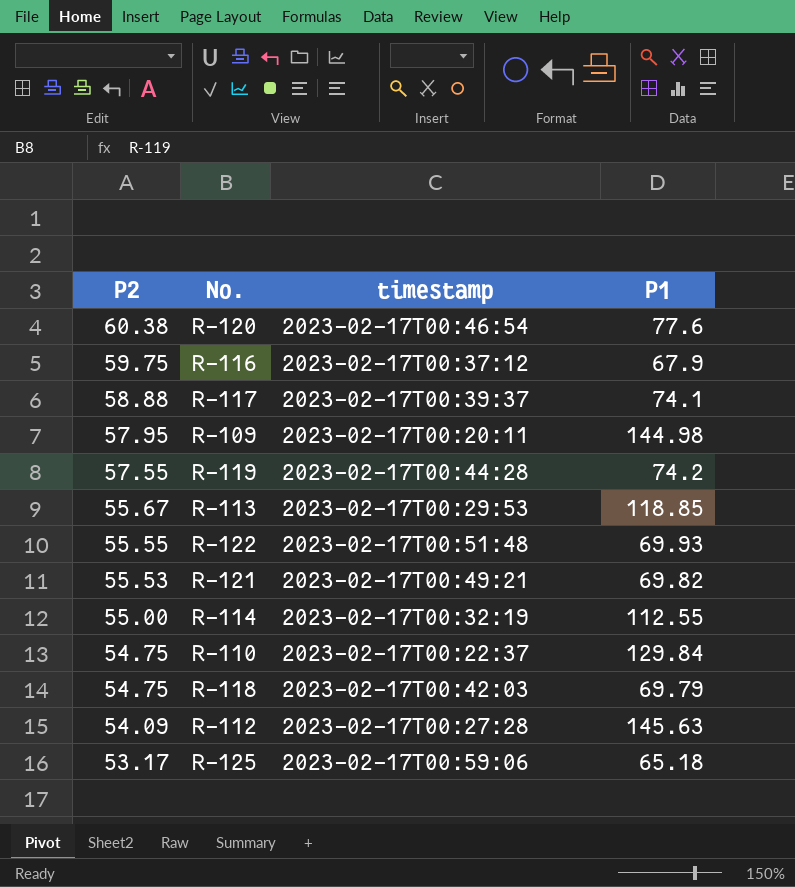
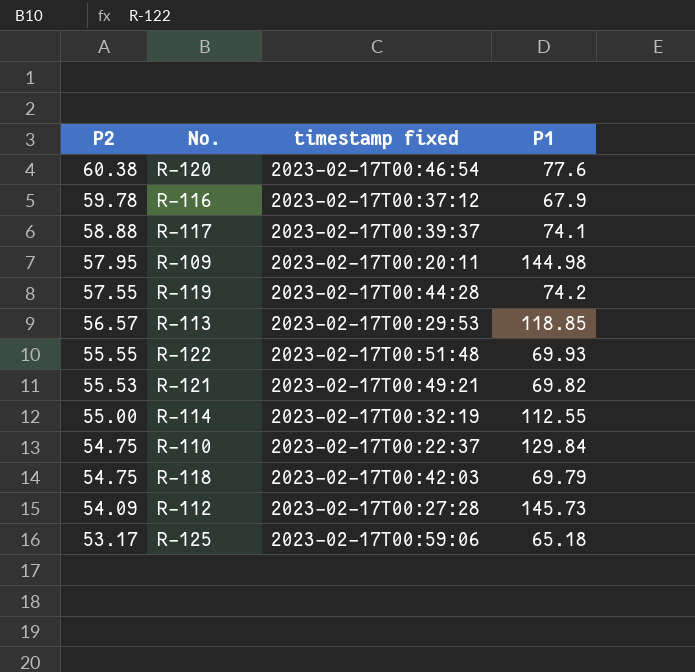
column name: timestamp -> timestamp fixed
R-116 | P2: 59.75 -> 59.78
R-113 | P2: 55.67 -> 56.57
R-112 | P1: 145.63 -> 145.73

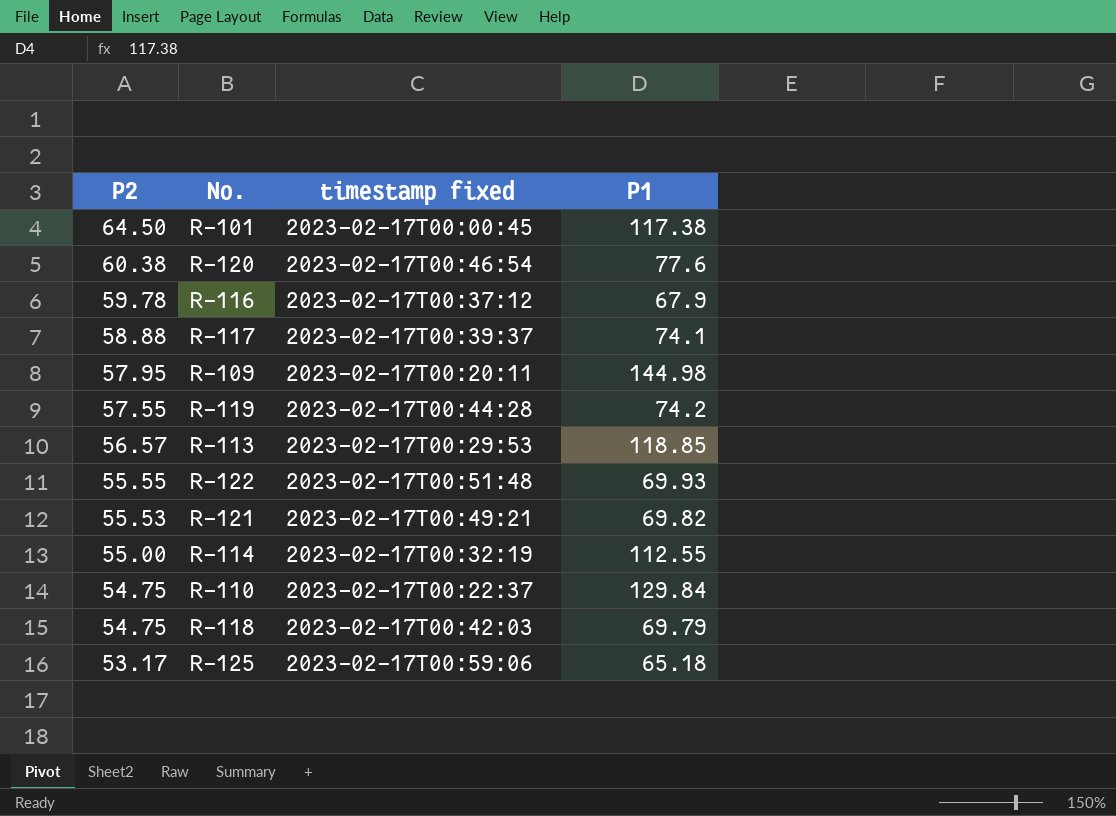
row R-112: 54.09 | 2023-02-17T00:27:28 | 145.73 -> none
row R-101: none -> 64.50 | 2023-02-17T00:00:45 | 117.38

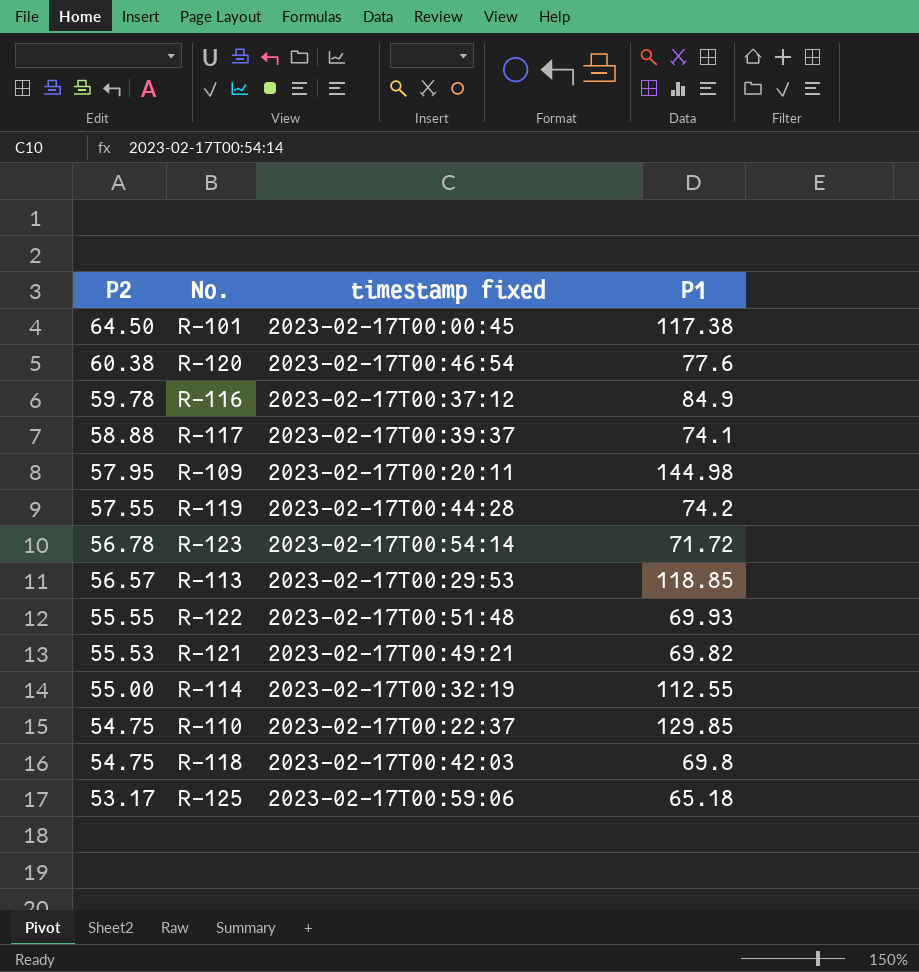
R-116 | P1: 67.9 -> 84.9
row R-123: none -> 56.78 | 2023-02-17T00:54:14 | 71.72
R-110 | P1: 129.84 -> 129.85
R-118 | P1: 69.79 -> 69.8

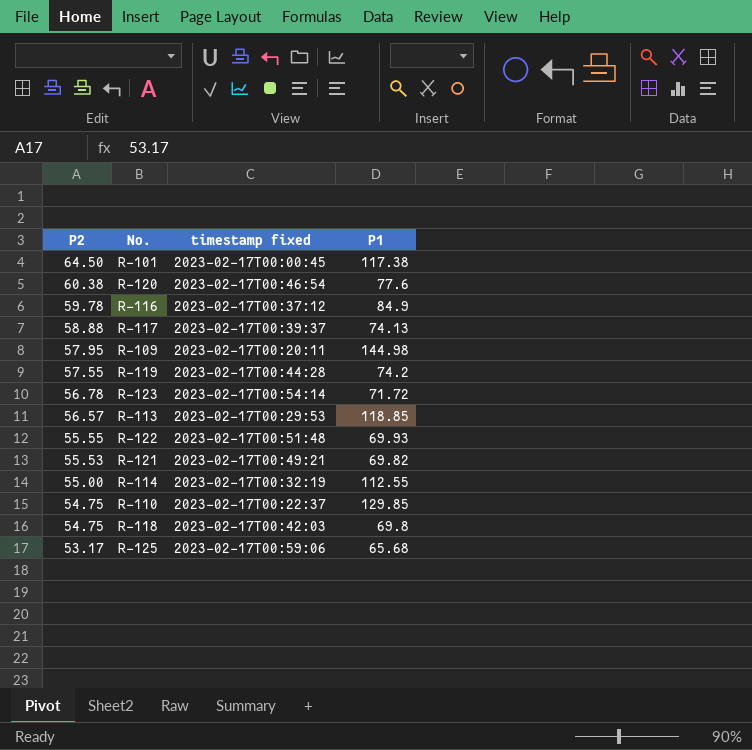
R-117 | P1: 74.1 -> 74.13
R-125 | P1: 65.18 -> 65.68

